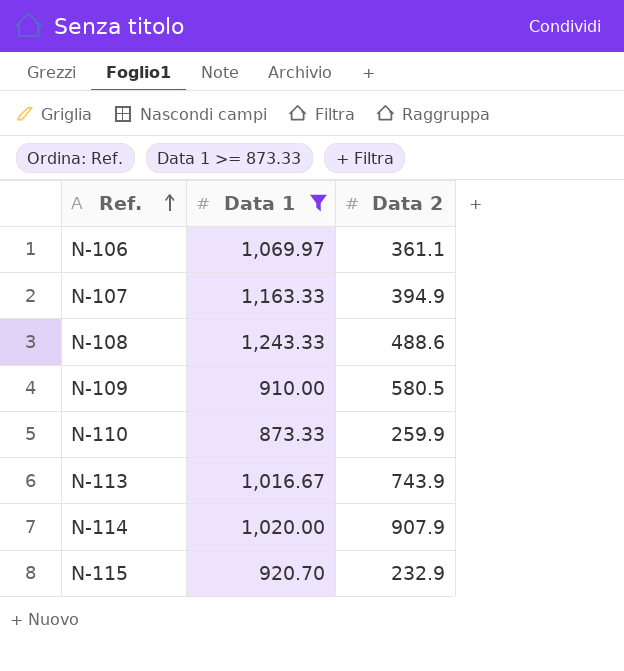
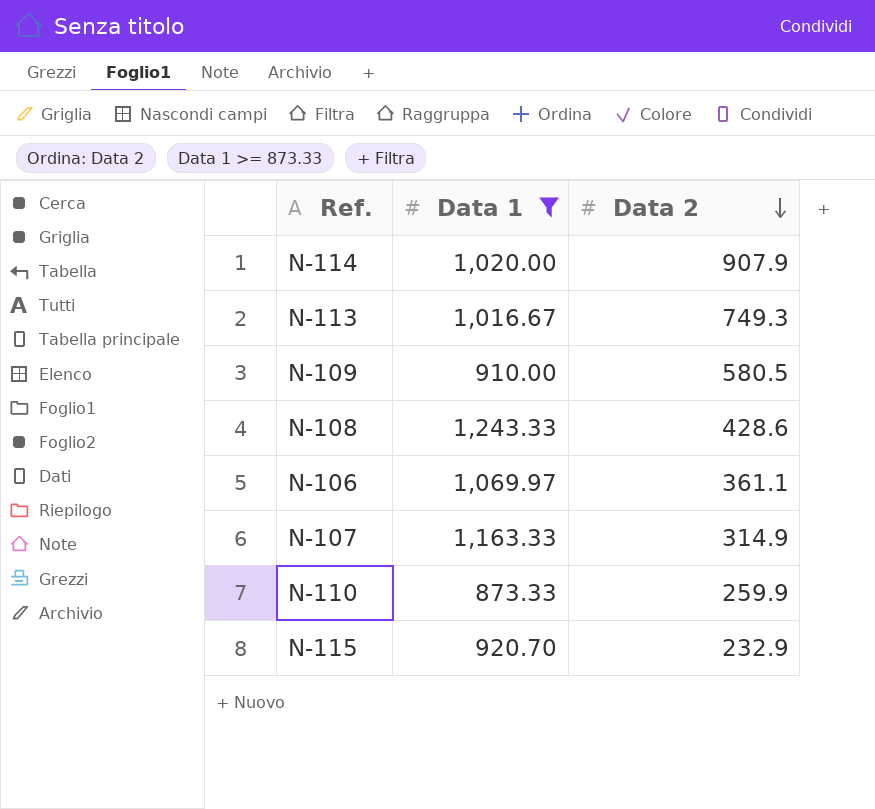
row order: Ref. ascending -> Data 2 descending
N-113 | Data 2: 743.9 -> 749.3
N-108 | Data 2: 488.6 -> 428.6
N-107 | Data 2: 394.9 -> 314.9

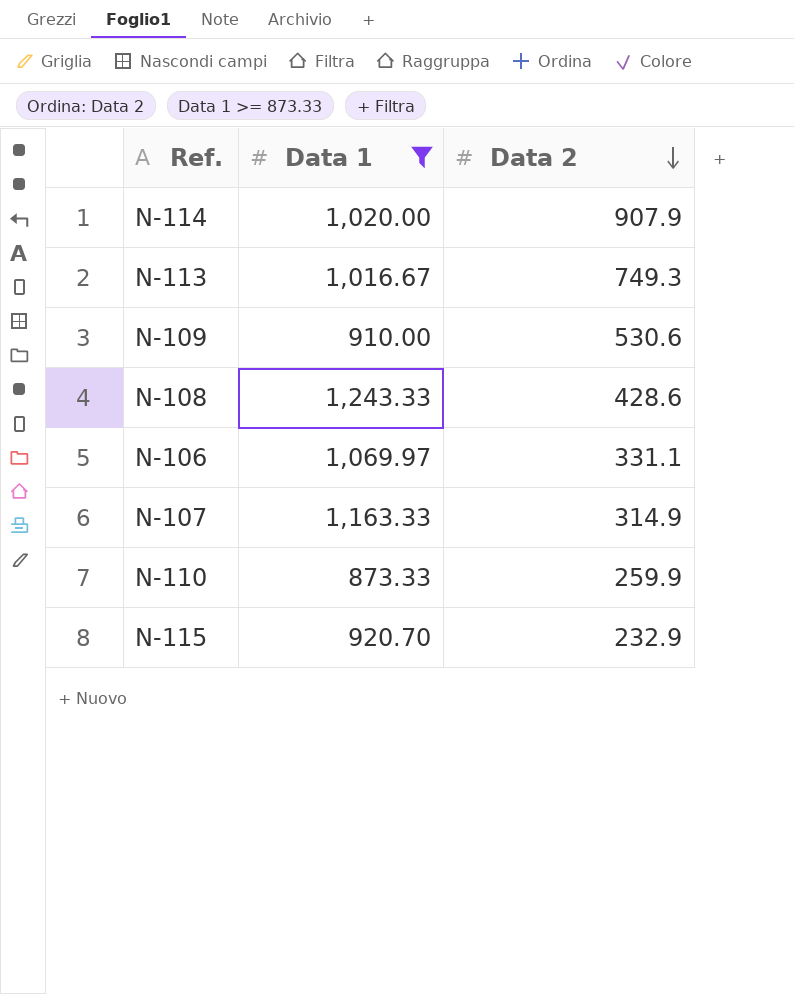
N-109 | Data 2: 580.5 -> 530.6
N-106 | Data 2: 361.1 -> 331.1

